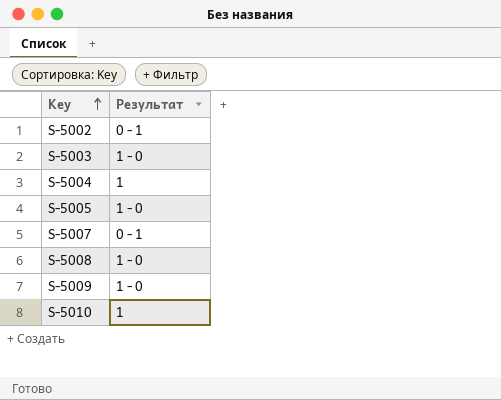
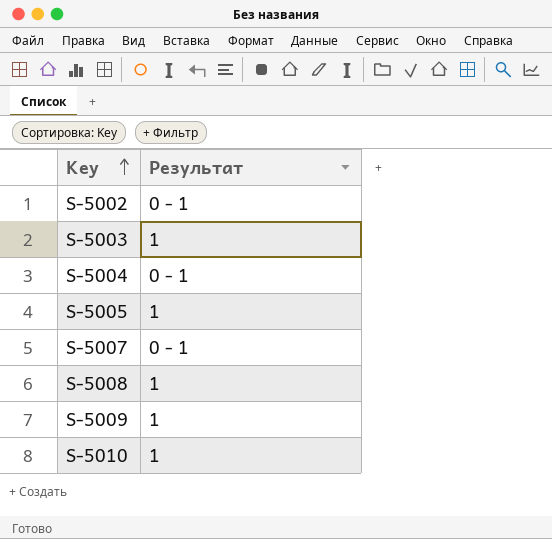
S-5003 | Результат: 1 - 0 -> 1
S-5004 | Результат: 1 -> 0 - 1
S-5005 | Результат: 1 - 0 -> 1
S-5008 | Результат: 1 - 0 -> 1
S-5009 | Результат: 1 - 0 -> 1

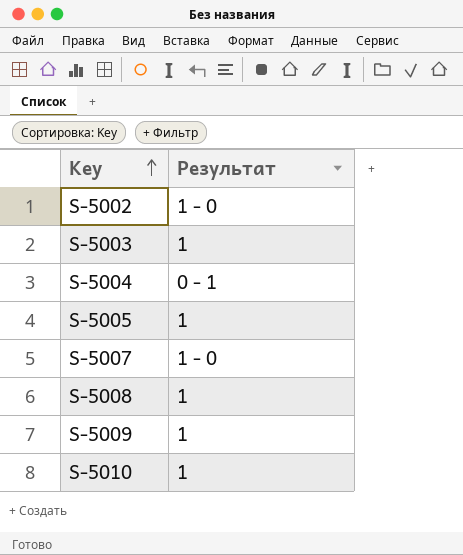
S-5002 | Результат: 0 - 1 -> 1 - 0
S-5007 | Результат: 0 - 1 -> 1 - 0

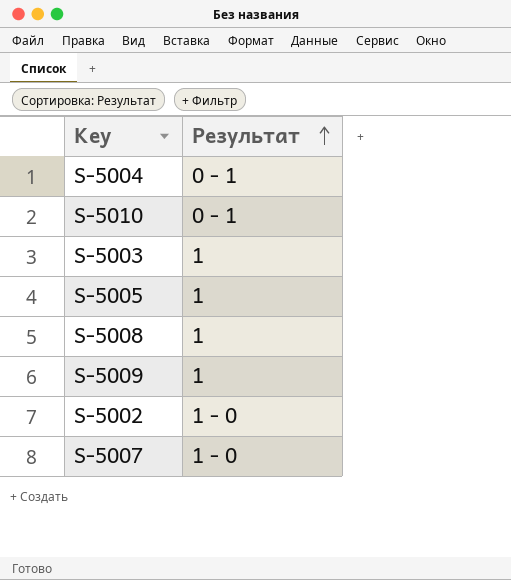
row order: Key ascending -> Результат ascending
S-5010 | Результат: 1 -> 0 - 1

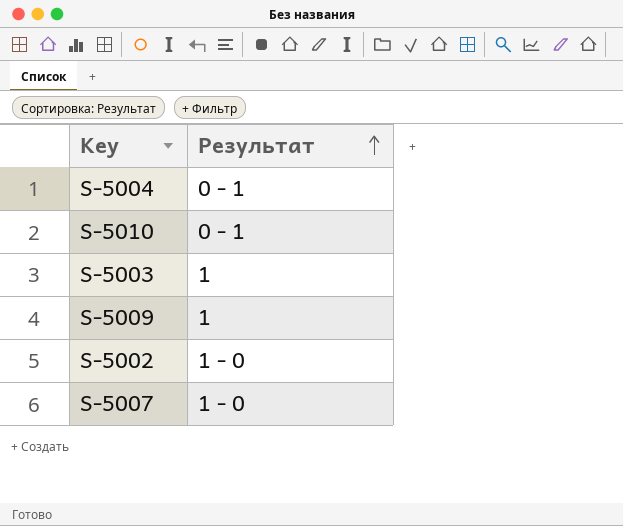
row S-5005: 1 -> none
row S-5008: 1 -> none

